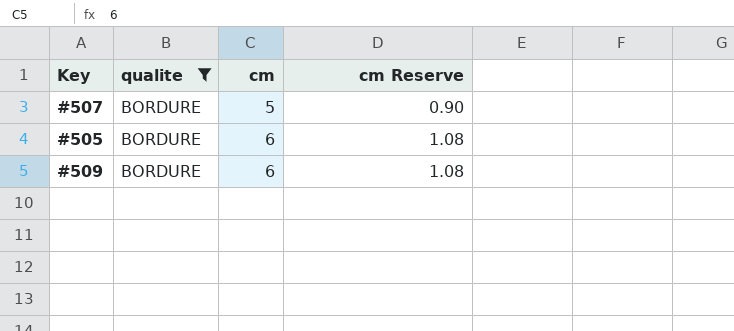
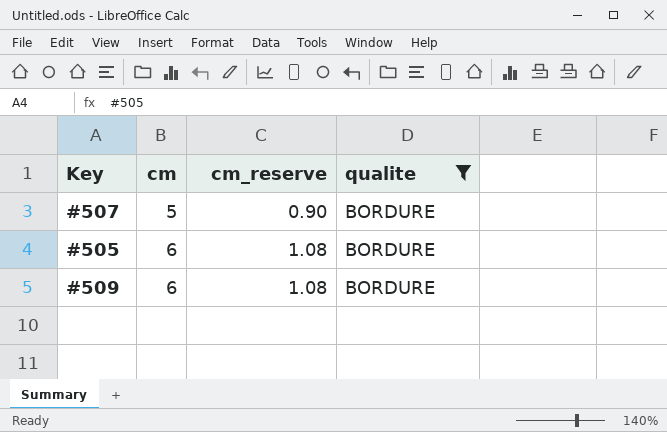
column name: cm Reserve -> cm_reserve
column qualite | position: 2 -> 4

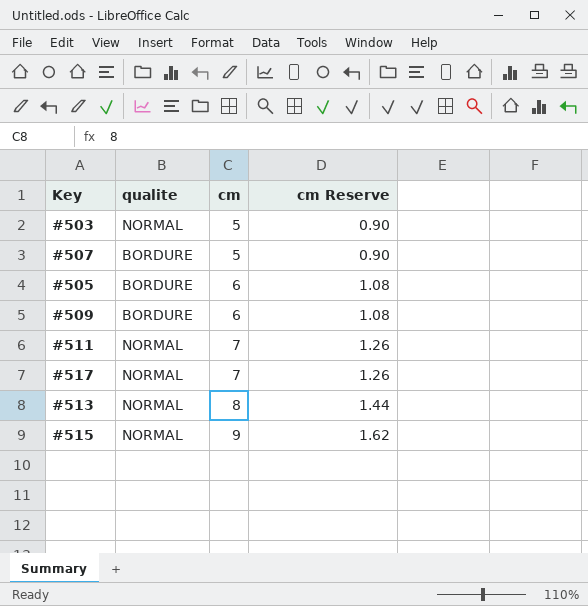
filter: qualite = BORDURE -> none
column qualite | position: 4 -> 2
column name: cm_reserve -> cm Reserve

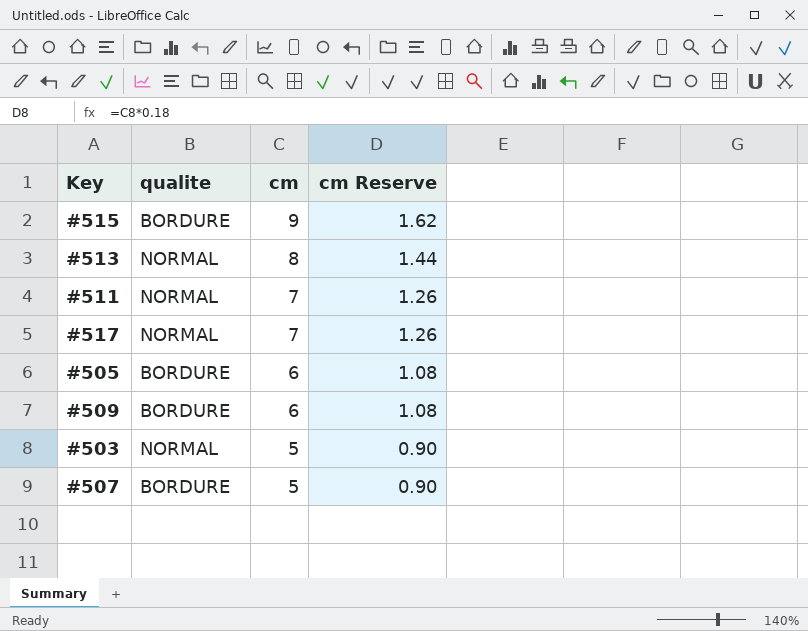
row order: cm ascending -> cm descending
#515 | qualite: NORMAL -> BORDURE

